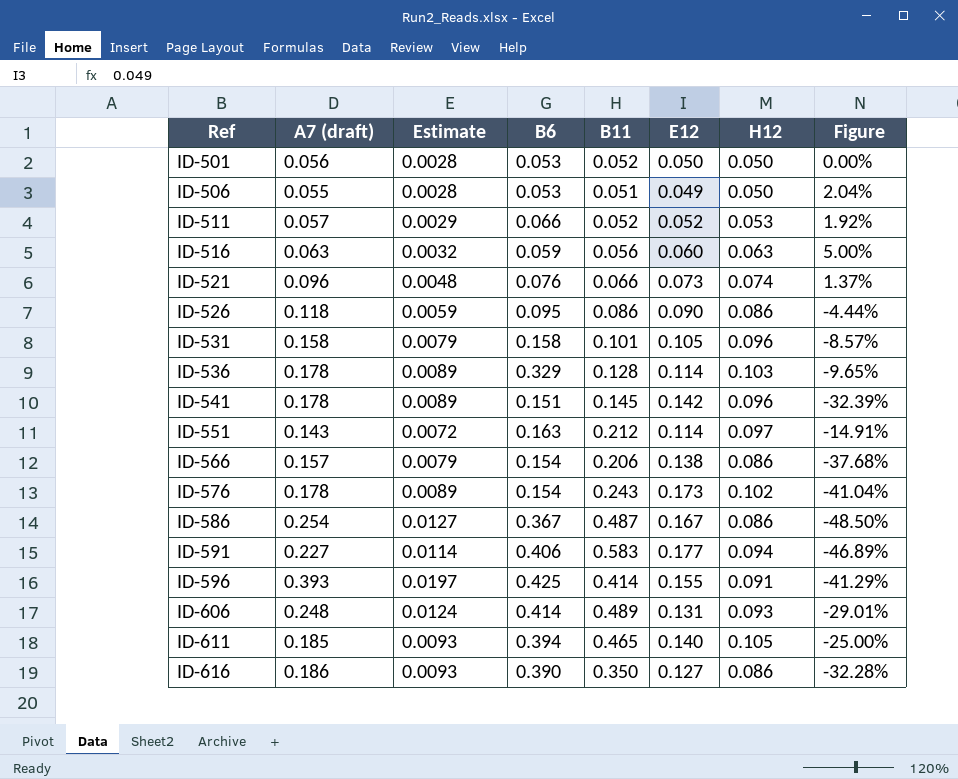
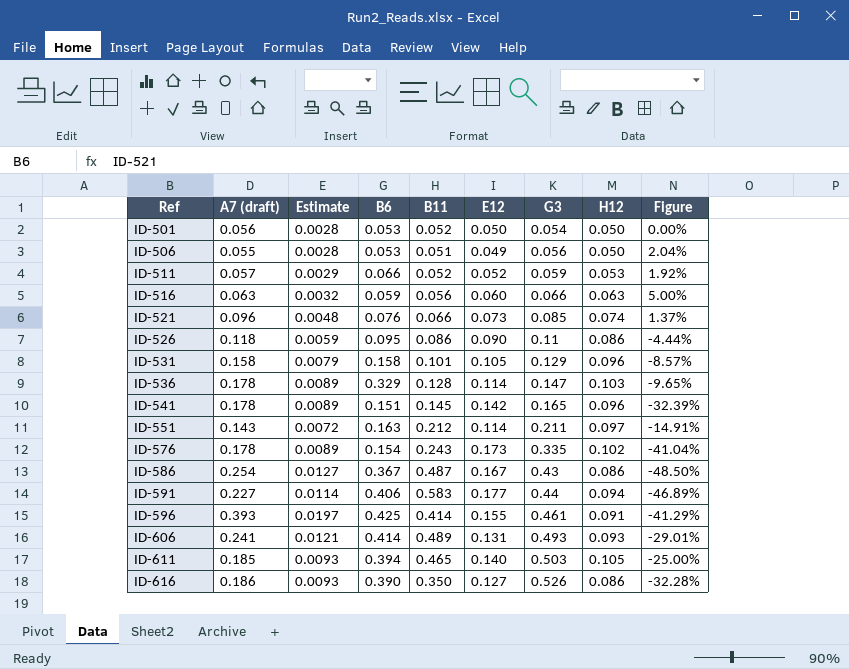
column G3 | position: none -> 7
row ID-566: 0.157 | 0.0079 | 0.154 | 0.206 | 0.138 | 0.086 | -37.68% -> none
ID-606 | A7 (draft): 0.248 -> 0.241
ID-606 | Estimate: 0.0124 -> 0.0121

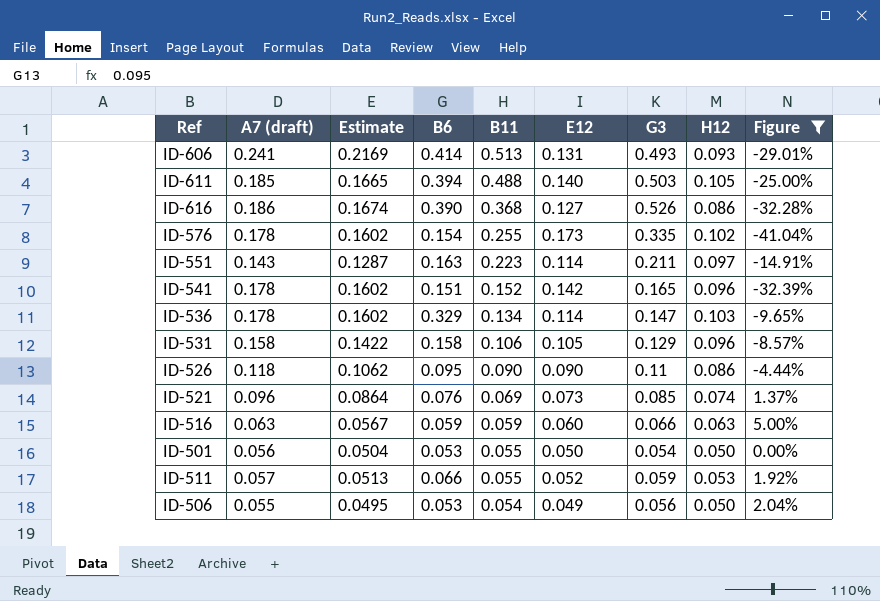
filter: none -> Figure >= -41.04%
row order: Ref ascending -> B11 descending
column Estimate | formula: [A7 (draft)] * 0.05 -> [A7 (draft)] * 0.9
ID-606 | B11: 0.489 -> 0.513
ID-611 | B11: 0.465 -> 0.488
ID-616 | B11: 0.350 -> 0.368
ID-576 | B11: 0.243 -> 0.255
ID-551 | B11: 0.212 -> 0.223
ID-541 | B11: 0.145 -> 0.152
ID-536 | B11: 0.128 -> 0.134
ID-531 | B11: 0.101 -> 0.106
ID-526 | B11: 0.086 -> 0.090
ID-521 | B11: 0.066 -> 0.069
ID-516 | B11: 0.056 -> 0.059
ID-501 | B11: 0.052 -> 0.055
ID-511 | B11: 0.052 -> 0.055
ID-506 | B11: 0.051 -> 0.054

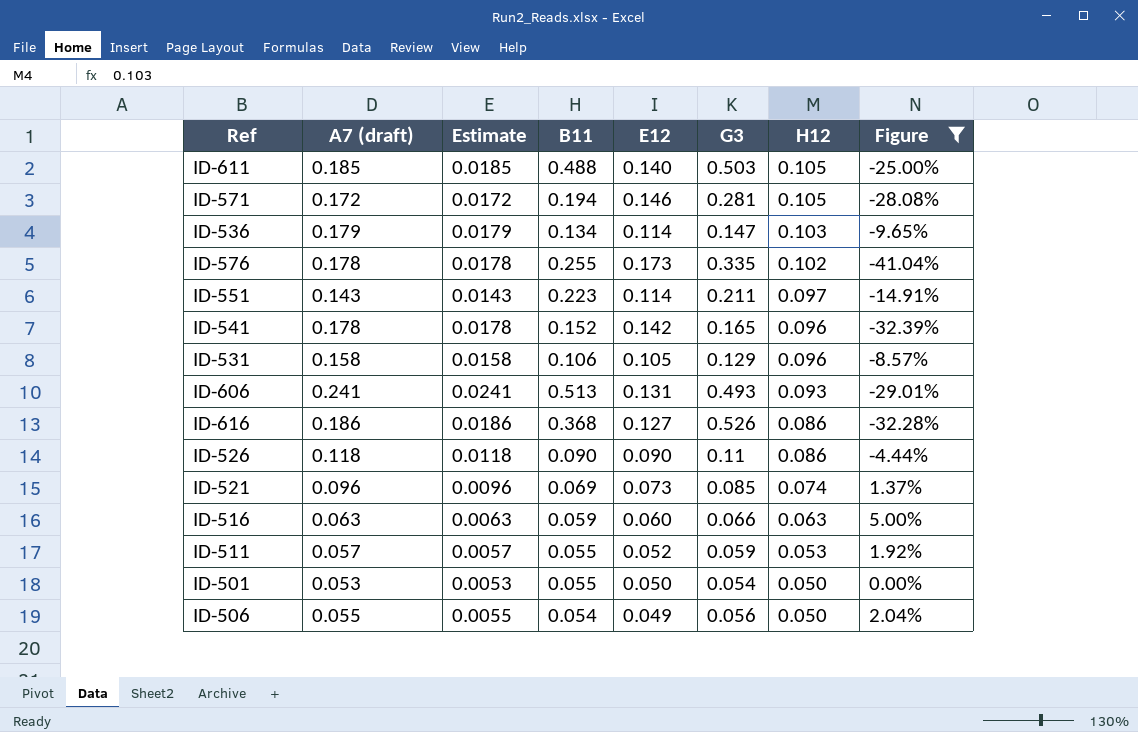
row order: B11 descending -> H12 descending
column B6 | position: 4 -> none
column Estimate | formula: [A7 (draft)] * 0.9 -> [A7 (draft)] * 0.1
row ID-571: none -> 0.172 | 0.0172 | 0.194 | 0.146 | 0.281 | 0.105 | -28.08%
ID-536 | A7 (draft): 0.178 -> 0.179
ID-501 | A7 (draft): 0.056 -> 0.053

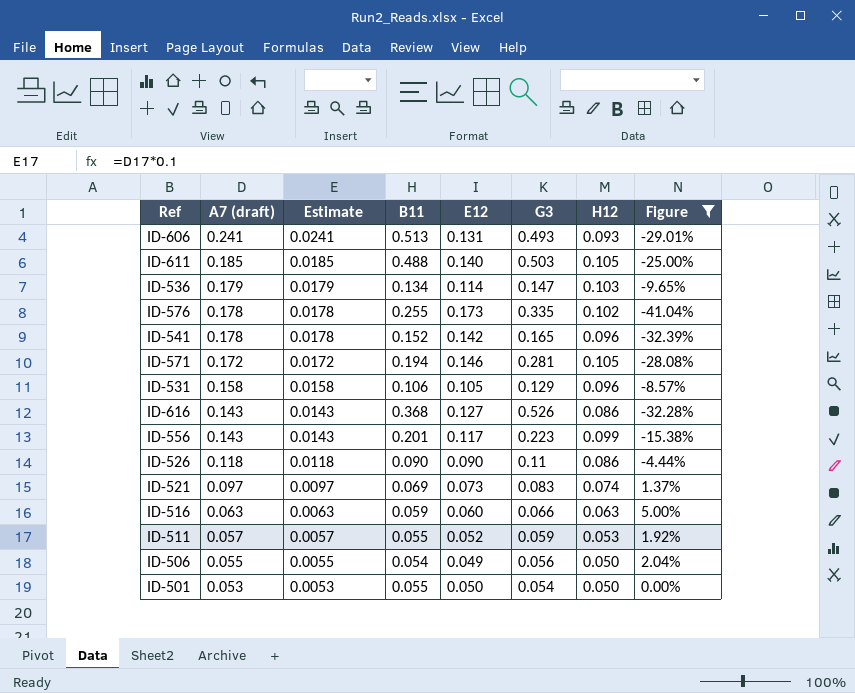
row order: H12 descending -> A7 (draft) descending
row ID-551: 0.143 | 0.0143 | 0.223 | 0.114 | 0.211 | 0.097 | -14.91% -> none
ID-616 | A7 (draft): 0.186 -> 0.143
ID-616 | Estimate: 0.0186 -> 0.0143
row ID-556: none -> 0.143 | 0.0143 | 0.201 | 0.117 | 0.223 | 0.099 | -15.38%
ID-521 | A7 (draft): 0.096 -> 0.097
ID-521 | Estimate: 0.0096 -> 0.0097
ID-521 | G3: 0.085 -> 0.083

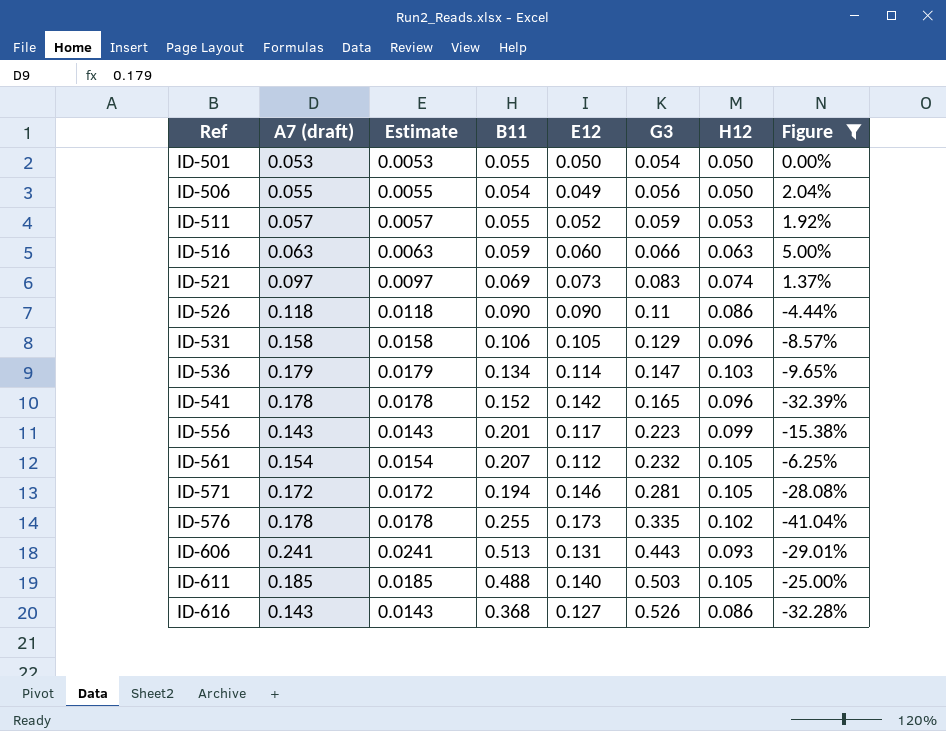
row order: A7 (draft) descending -> Ref ascending
row ID-561: none -> 0.154 | 0.0154 | 0.207 | 0.112 | 0.232 | 0.105 | -6.25%
ID-606 | G3: 0.493 -> 0.443

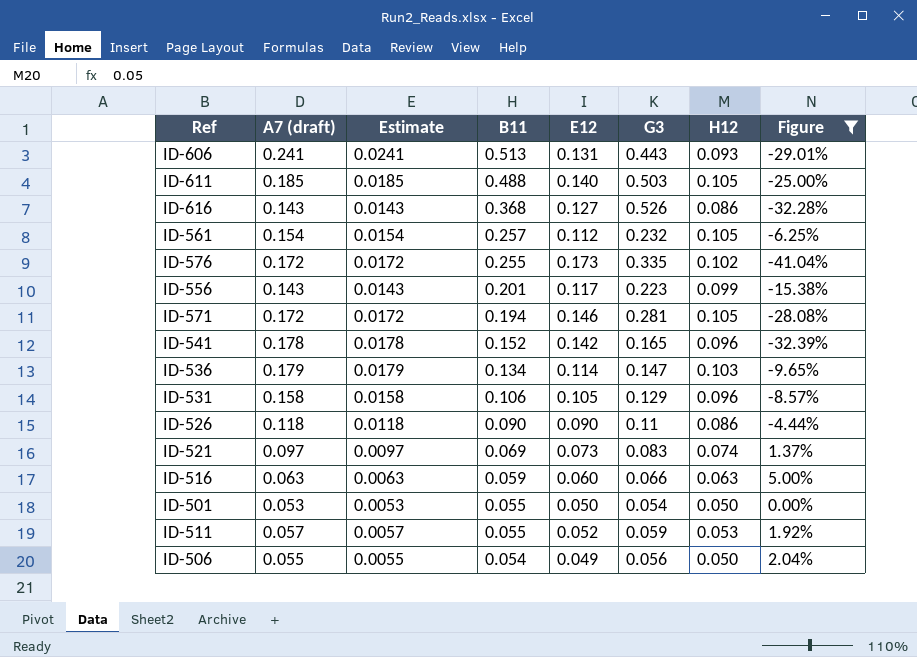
row order: Ref ascending -> B11 descending
ID-561 | B11: 0.207 -> 0.257
ID-576 | A7 (draft): 0.178 -> 0.172
ID-576 | Estimate: 0.0178 -> 0.0172

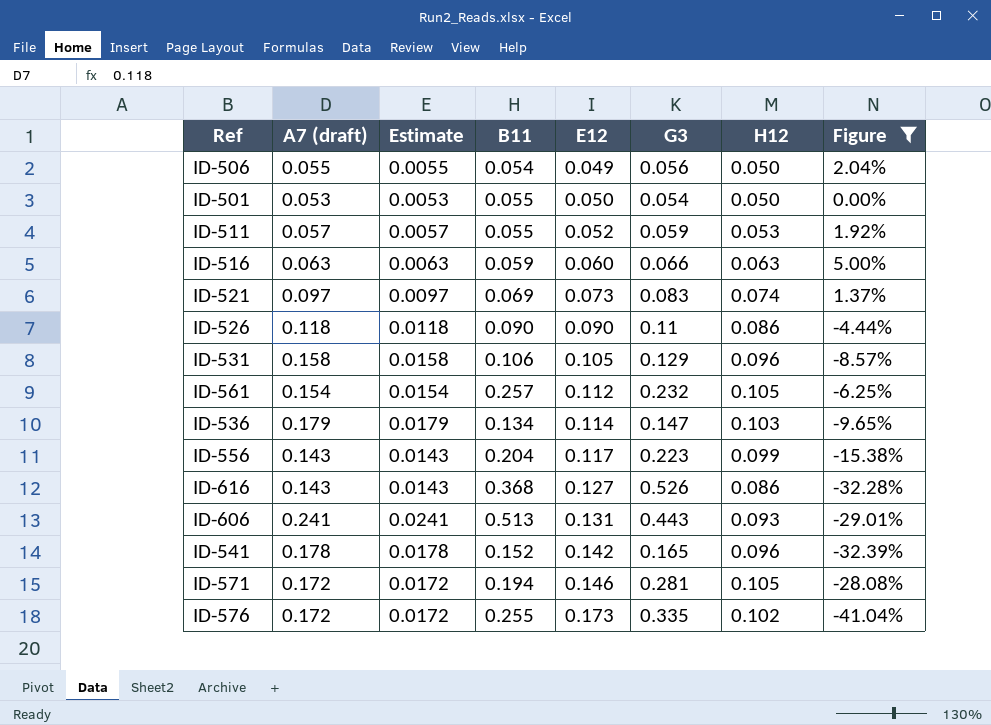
row order: B11 descending -> E12 ascending
row ID-611: 0.185 | 0.0185 | 0.488 | 0.140 | 0.503 | 0.105 | -25.00% -> none
ID-556 | B11: 0.201 -> 0.204

